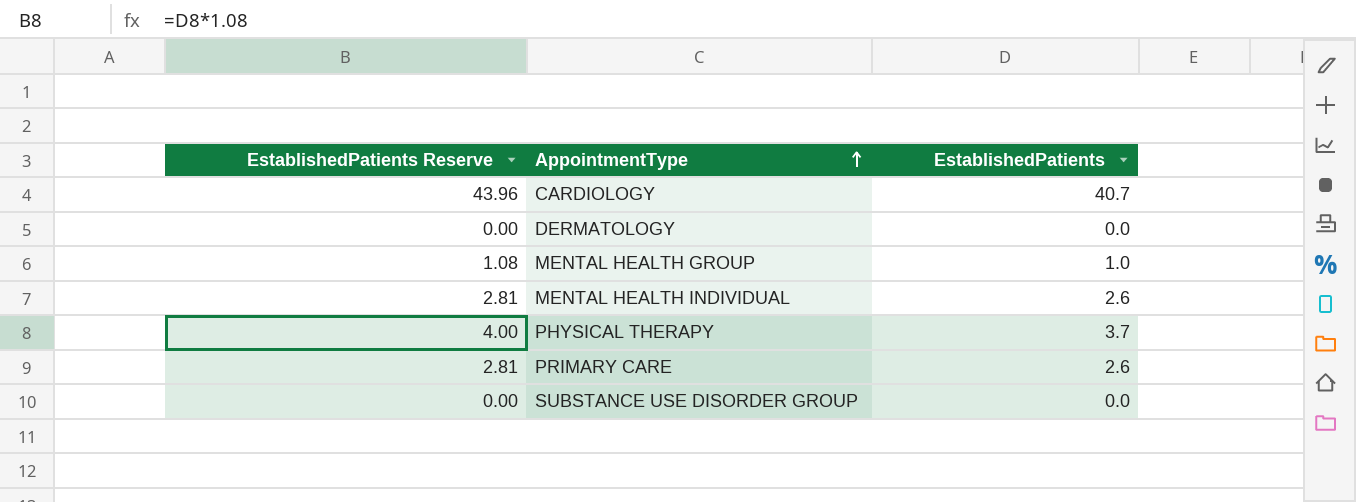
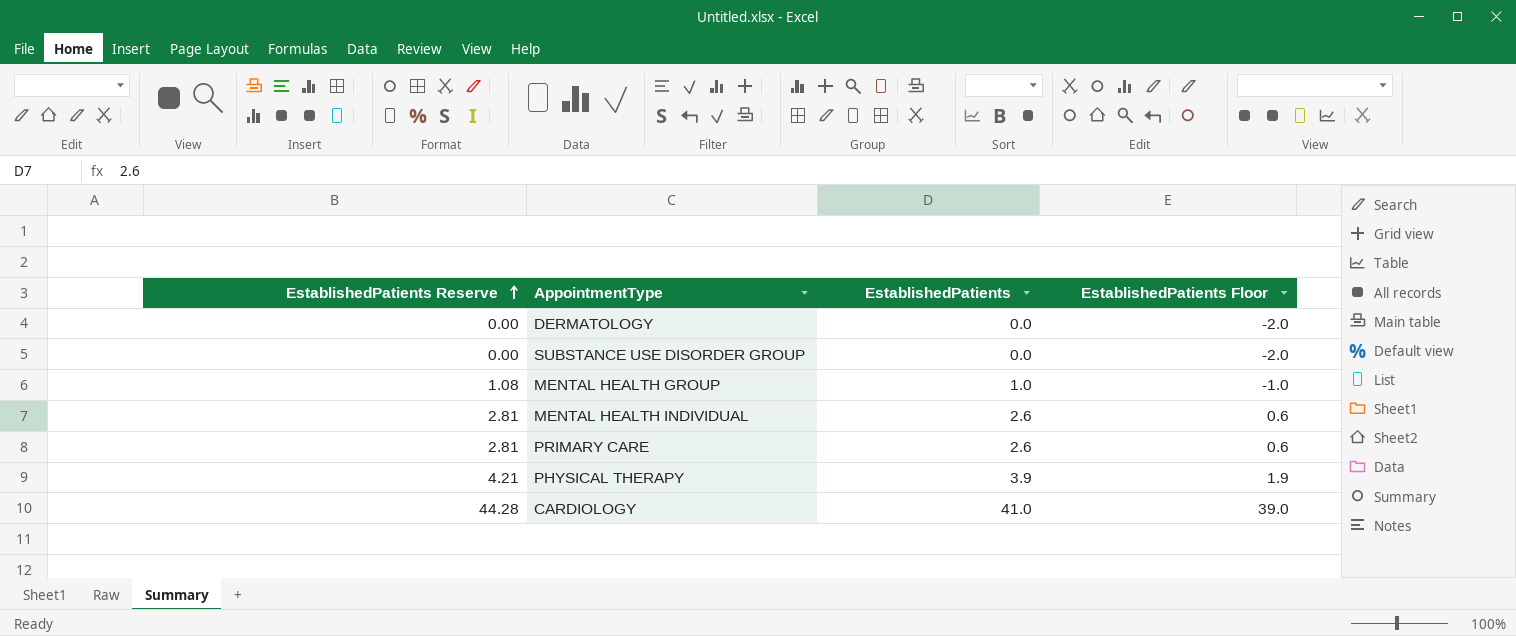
row order: AppointmentType ascending -> EstablishedPatients Reserve ascending
column EstablishedPatients Floor | formula: none -> [EstablishedPatients] - 2
PHYSICAL THERAPY | EstablishedPatients Reserve: 4.00 -> 4.21
PHYSICAL THERAPY | EstablishedPatients: 3.7 -> 3.9
CARDIOLOGY | EstablishedPatients Reserve: 43.96 -> 44.28
CARDIOLOGY | EstablishedPatients: 40.7 -> 41.0

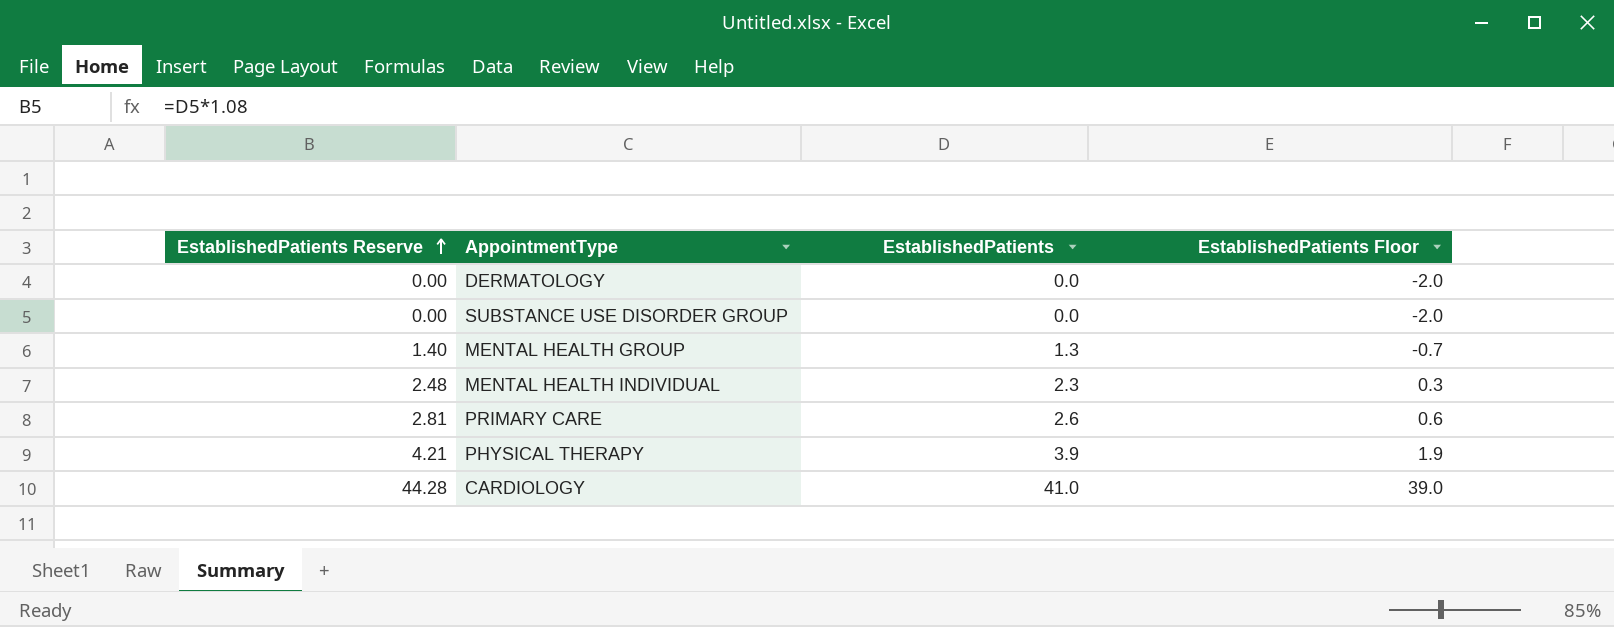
MENTAL HEALTH GROUP | EstablishedPatients Reserve: 1.08 -> 1.40
MENTAL HEALTH GROUP | EstablishedPatients: 1.0 -> 1.3
MENTAL HEALTH GROUP | EstablishedPatients Floor: -1.0 -> -0.7
MENTAL HEALTH INDIVIDUAL | EstablishedPatients Reserve: 2.81 -> 2.48
MENTAL HEALTH INDIVIDUAL | EstablishedPatients: 2.6 -> 2.3
MENTAL HEALTH INDIVIDUAL | EstablishedPatients Floor: 0.6 -> 0.3

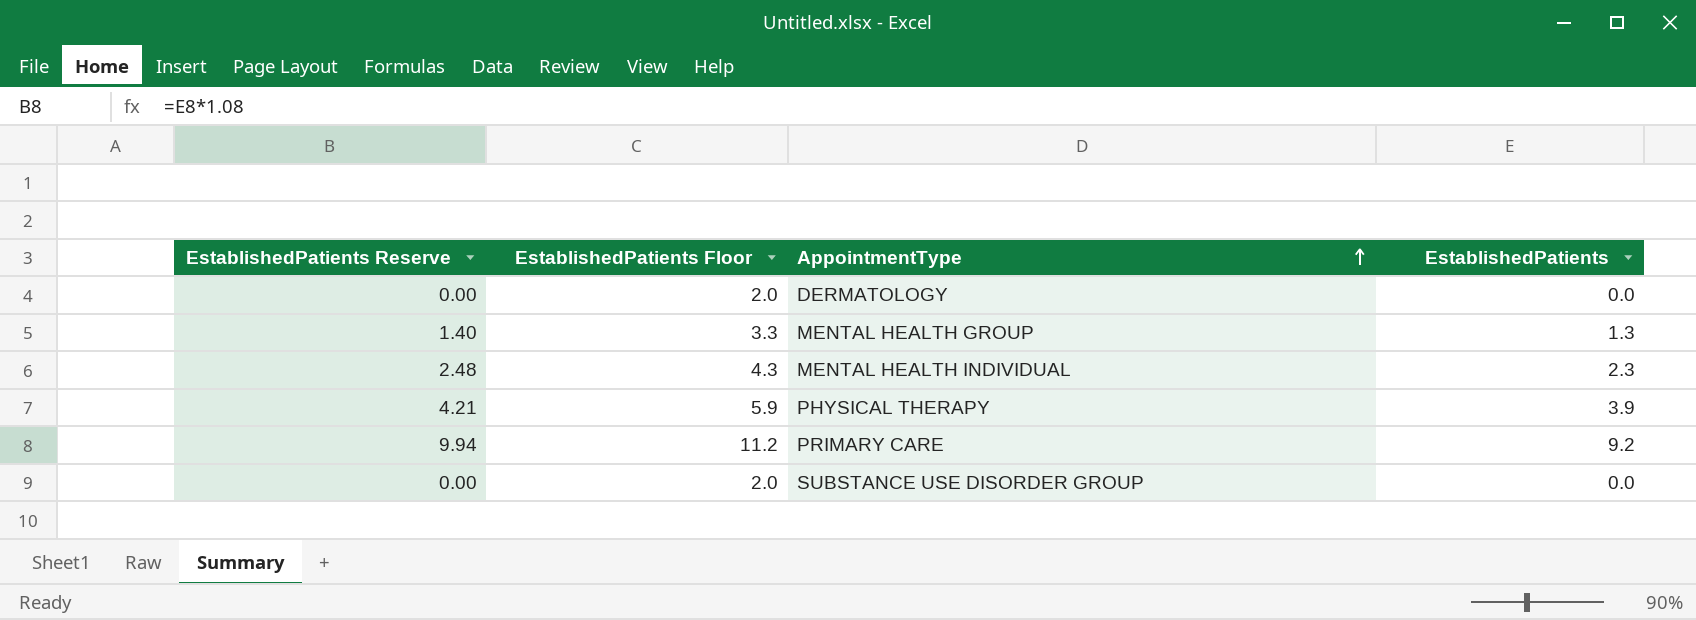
row order: EstablishedPatients Reserve ascending -> AppointmentType ascending
column EstablishedPatients Floor | formula: [EstablishedPatients] - 2 -> [EstablishedPatients] + 2
column EstablishedPatients Floor | position: 4 -> 2
row CARDIOLOGY: 44.28 | 41.0 | 39.0 -> none
PRIMARY CARE | EstablishedPatients Reserve: 2.81 -> 9.94
PRIMARY CARE | EstablishedPatients: 2.6 -> 9.2

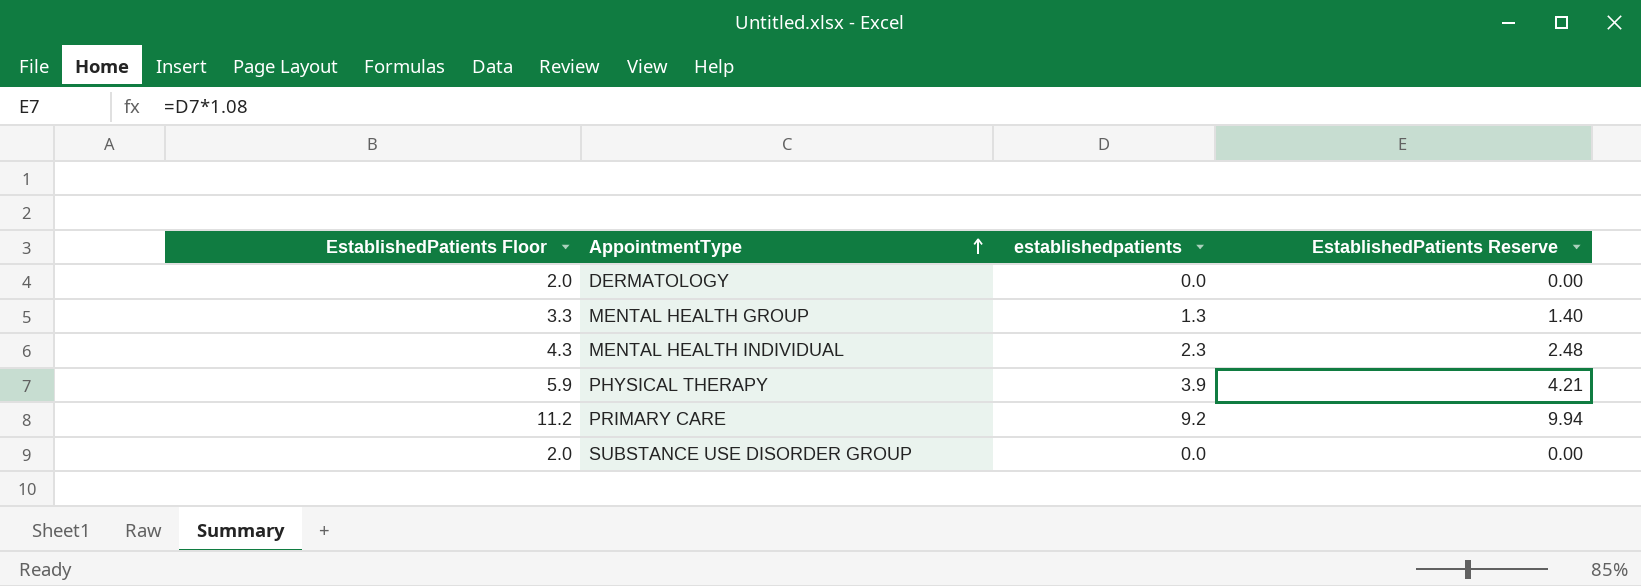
column name: EstablishedPatients -> establishedpatients
column EstablishedPatients Reserve | position: 1 -> 4

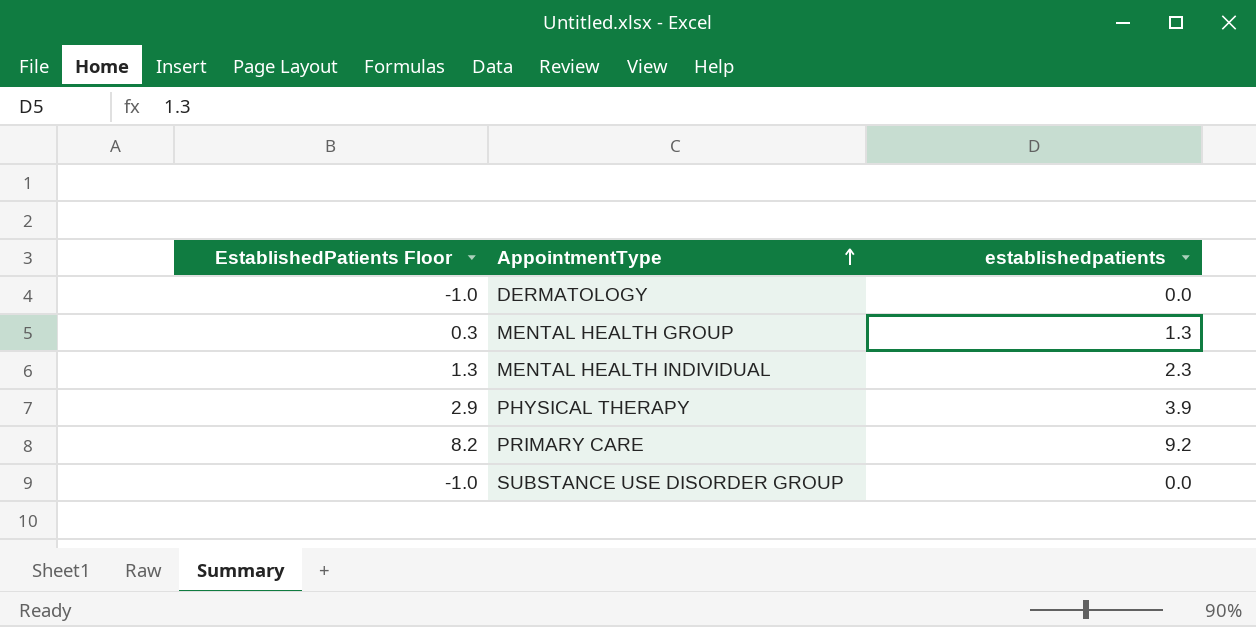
column EstablishedPatients Reserve | formula: [establishedpatients] * 1.08 -> none
column EstablishedPatients Floor | formula: [establishedpatients] + 2 -> [establishedpatients] - 1

